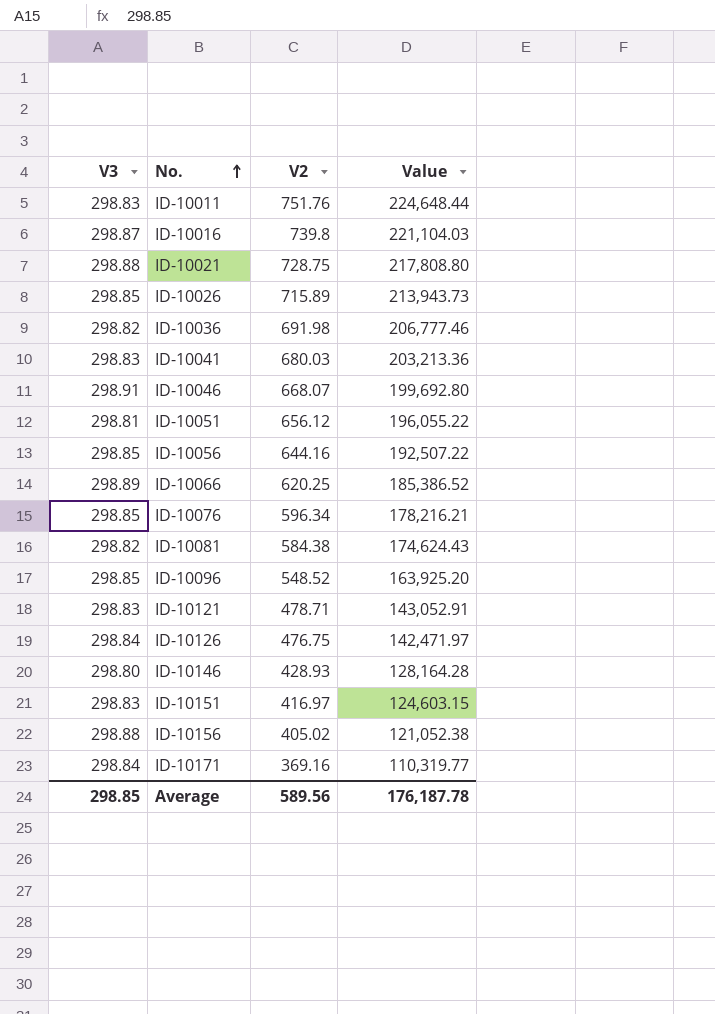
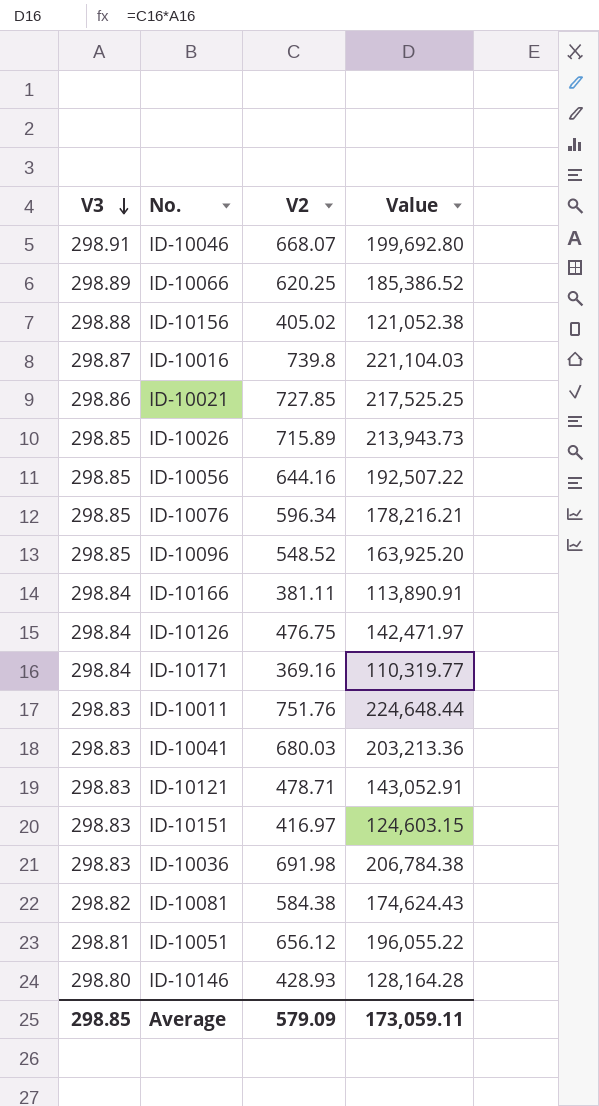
row order: No. ascending -> V3 descending
ID-10021 | V3: 298.88 -> 298.86
ID-10021 | V2: 728.75 -> 727.85
ID-10021 | Value: 217,808.80 -> 217,525.25
row ID-10166: none -> 298.84 | 381.11 | 113,890.91
ID-10036 | V3: 298.82 -> 298.83
ID-10036 | Value: 206,777.46 -> 206,784.38
Average | V2: 589.56 -> 579.09
Average | Value: 176,187.78 -> 173,059.11

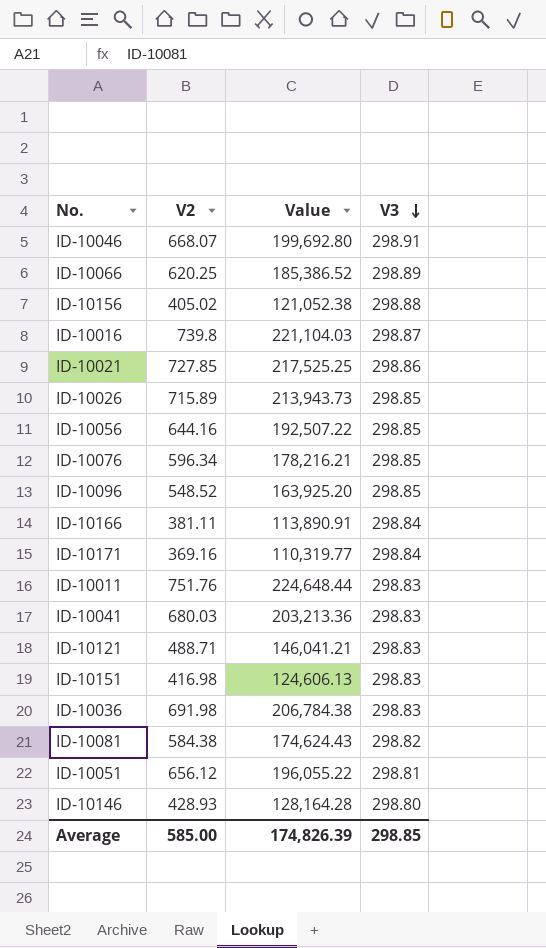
column V3 | position: 1 -> 4
row ID-10126: 298.84 | 476.75 | 142,471.97 -> none
ID-10121 | V2: 478.71 -> 488.71
ID-10121 | Value: 143,052.91 -> 146,041.21
ID-10151 | V2: 416.97 -> 416.98
ID-10151 | Value: 124,603.15 -> 124,606.13
Average | V2: 579.09 -> 585.00
Average | Value: 173,059.11 -> 174,826.39

